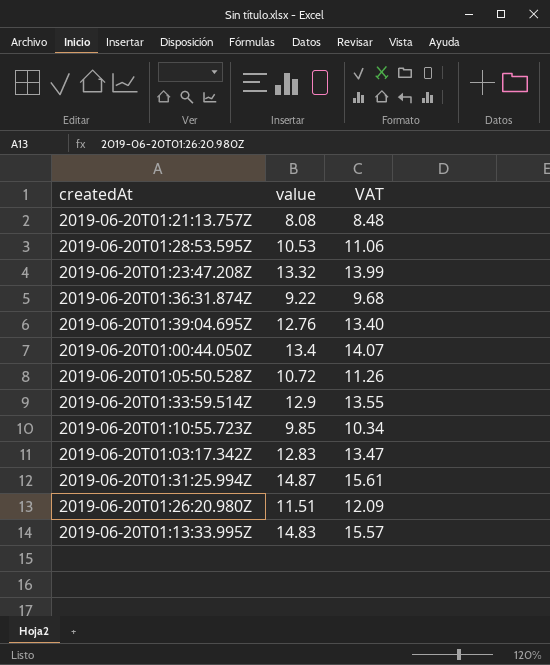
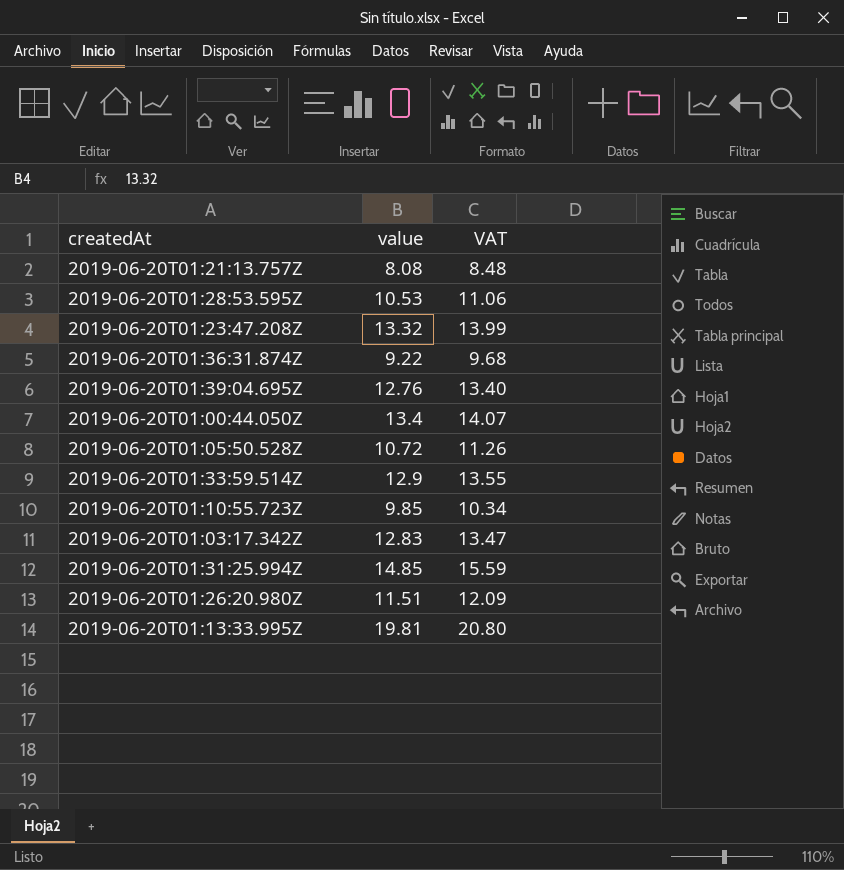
2019-06-20T01:31:25.994Z | value: 14.87 -> 14.85
2019-06-20T01:31:25.994Z | VAT: 15.61 -> 15.59
2019-06-20T01:13:33.995Z | value: 14.83 -> 19.81
2019-06-20T01:13:33.995Z | VAT: 15.57 -> 20.80

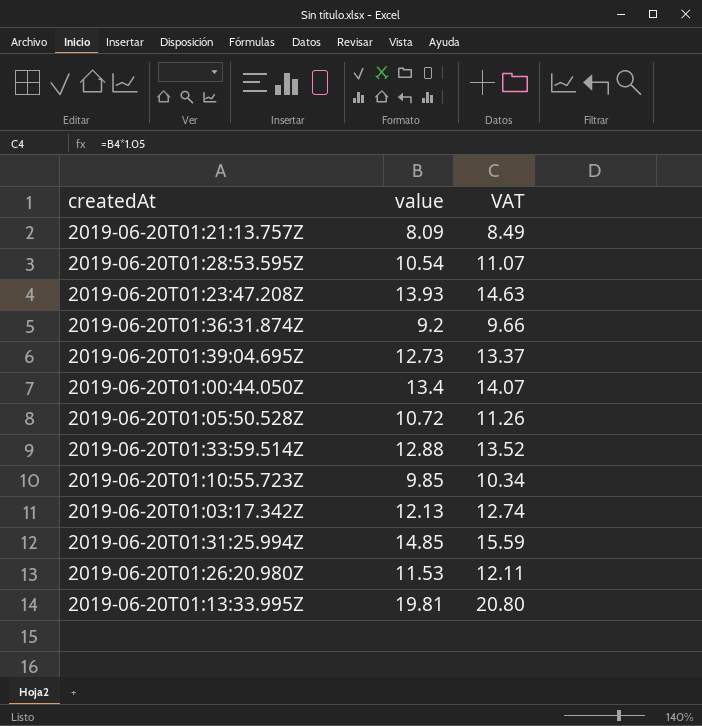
2019-06-20T01:21:13.757Z | value: 8.08 -> 8.09
2019-06-20T01:21:13.757Z | VAT: 8.48 -> 8.49
2019-06-20T01:28:53.595Z | value: 10.53 -> 10.54
2019-06-20T01:28:53.595Z | VAT: 11.06 -> 11.07
2019-06-20T01:23:47.208Z | value: 13.32 -> 13.93
2019-06-20T01:23:47.208Z | VAT: 13.99 -> 14.63
2019-06-20T01:36:31.874Z | value: 9.22 -> 9.2
2019-06-20T01:36:31.874Z | VAT: 9.68 -> 9.66
2019-06-20T01:39:04.695Z | value: 12.76 -> 12.73
2019-06-20T01:39:04.695Z | VAT: 13.40 -> 13.37
2019-06-20T01:33:59.514Z | value: 12.9 -> 12.88
2019-06-20T01:33:59.514Z | VAT: 13.55 -> 13.52
2019-06-20T01:03:17.342Z | value: 12.83 -> 12.13
2019-06-20T01:03:17.342Z | VAT: 13.47 -> 12.74
2019-06-20T01:26:20.980Z | value: 11.51 -> 11.53
2019-06-20T01:26:20.980Z | VAT: 12.09 -> 12.11

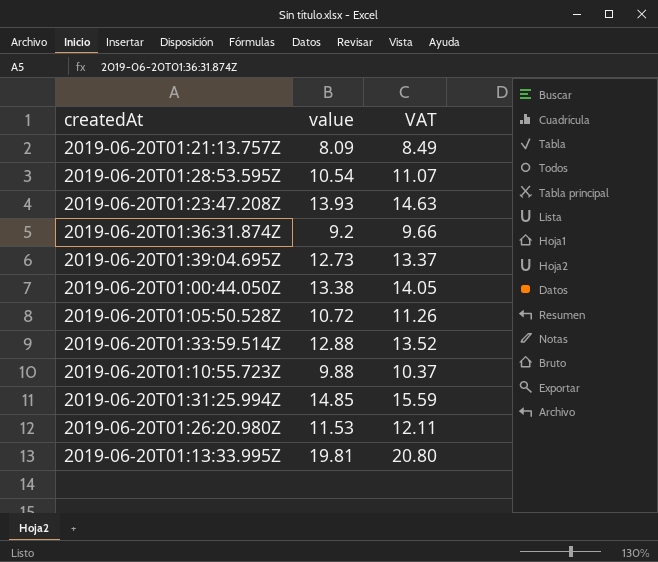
row 2019-06-20T01:03:17.342Z: 12.13 | 12.74 -> none
2019-06-20T01:00:44.050Z | value: 13.4 -> 13.38
2019-06-20T01:00:44.050Z | VAT: 14.07 -> 14.05
2019-06-20T01:10:55.723Z | value: 9.85 -> 9.88
2019-06-20T01:10:55.723Z | VAT: 10.34 -> 10.37

